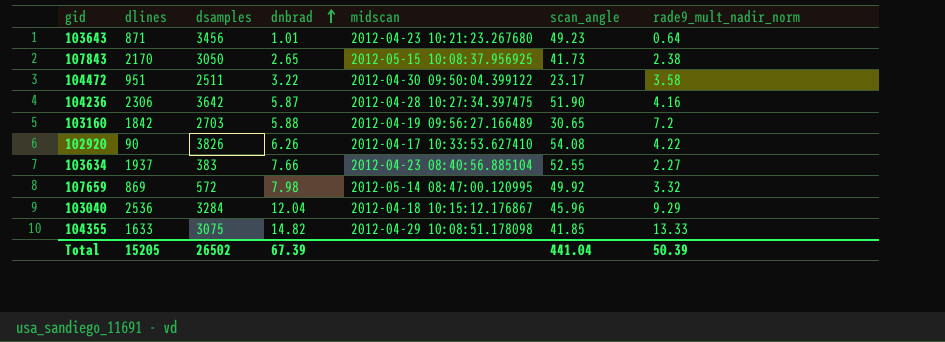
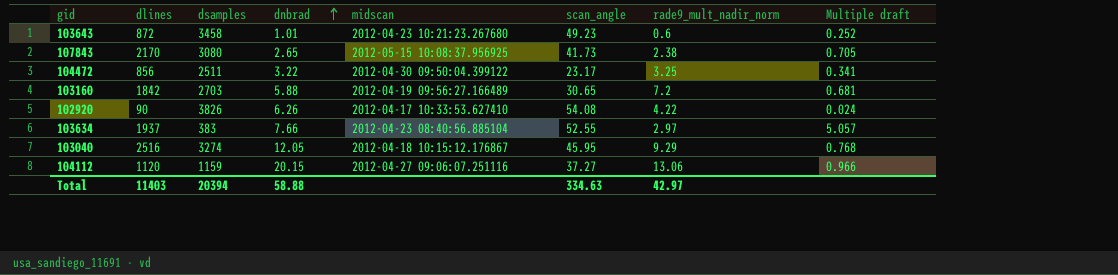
column Multiple draft | formula: none -> [dlines] / [dsamples]
row 104236: 2306 | 3642 | 5.87 | 2012-04-28 10:27:34.397475 | 51.90 | 4.16 -> none
row 107659: 869 | 572 | 7.98 | 2012-05-14 08:47:00.120995 | 49.92 | 3.32 -> none
row 104355: 1633 | 3075 | 14.82 | 2012-04-29 10:08:51.178098 | 41.85 | 13.33 -> none
103643 | dlines: 871 -> 872
103643 | dsamples: 3456 -> 3458
103643 | rade9_mult_nadir_norm: 0.64 -> 0.6
107843 | dsamples: 3050 -> 3080
104472 | dlines: 951 -> 856
104472 | rade9_mult_nadir_norm: 3.58 -> 3.25
103634 | rade9_mult_nadir_norm: 2.27 -> 2.97
103040 | dlines: 2536 -> 2516
103040 | dsamples: 3284 -> 3274
103040 | dnbrad: 12.04 -> 12.05
103040 | scan_angle: 45.96 -> 45.95
row 104112: none -> 1120 | 1159 | 20.15 | 2012-04-27 09:06:07.251116 | 37.27 | 13.06 | 0.966
Total | dlines: 15205 -> 11403
Total | dsamples: 26502 -> 20394
Total | dnbrad: 67.39 -> 58.88
Total | scan_angle: 441.04 -> 334.63
Total | rade9_mult_nadir_norm: 50.39 -> 42.97

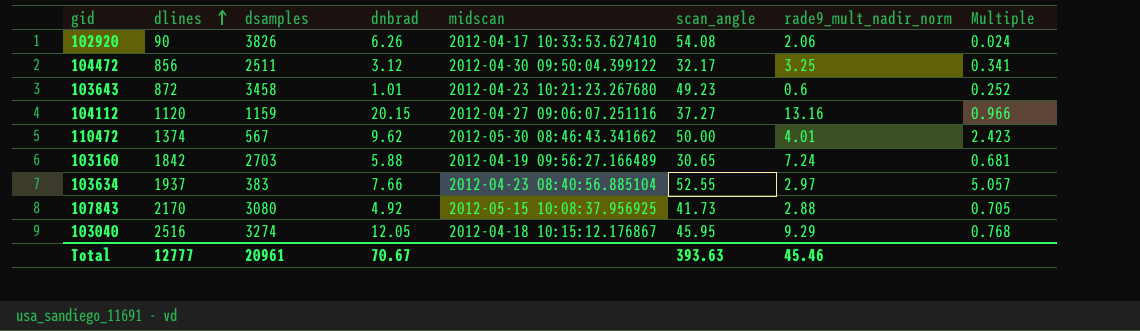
row order: dnbrad ascending -> dlines ascending
column name: Multiple draft -> Multiple
102920 | rade9_mult_nadir_norm: 4.22 -> 2.06
104472 | dnbrad: 3.22 -> 3.12
104472 | scan_angle: 23.17 -> 32.17
104112 | rade9_mult_nadir_norm: 13.06 -> 13.16
row 110472: none -> 1374 | 567 | 9.62 | 2012-05-30 08:46:43.341662 | 50.00 | 4.01 | 2.423
103160 | rade9_mult_nadir_norm: 7.2 -> 7.24
107843 | dnbrad: 2.65 -> 4.92
107843 | rade9_mult_nadir_norm: 2.38 -> 2.88
Total | dlines: 11403 -> 12777
Total | dsamples: 20394 -> 20961
Total | dnbrad: 58.88 -> 70.67
Total | scan_angle: 334.63 -> 393.63
Total | rade9_mult_nadir_norm: 42.97 -> 45.46

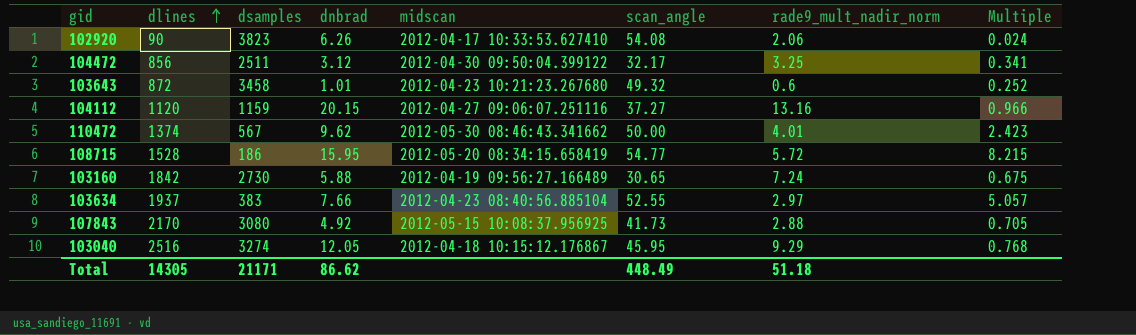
102920 | dsamples: 3826 -> 3823
103643 | scan_angle: 49.23 -> 49.32
row 108715: none -> 1528 | 186 | 15.95 | 2012-05-20 08:34:15.658419 | 54.77 | 5.72 | 8.215
103160 | dsamples: 2703 -> 2730
103160 | Multiple: 0.681 -> 0.675
Total | dlines: 12777 -> 14305
Total | dsamples: 20961 -> 21171
Total | dnbrad: 70.67 -> 86.62
Total | scan_angle: 393.63 -> 448.49
Total | rade9_mult_nadir_norm: 45.46 -> 51.18

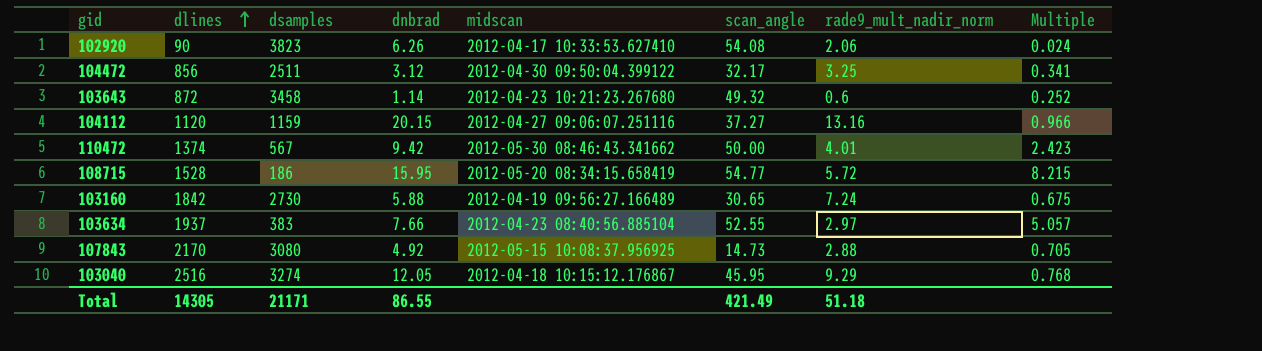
103643 | dnbrad: 1.01 -> 1.14
110472 | dnbrad: 9.62 -> 9.42
107843 | scan_angle: 41.73 -> 14.73
Total | dnbrad: 86.62 -> 86.55
Total | scan_angle: 448.49 -> 421.49

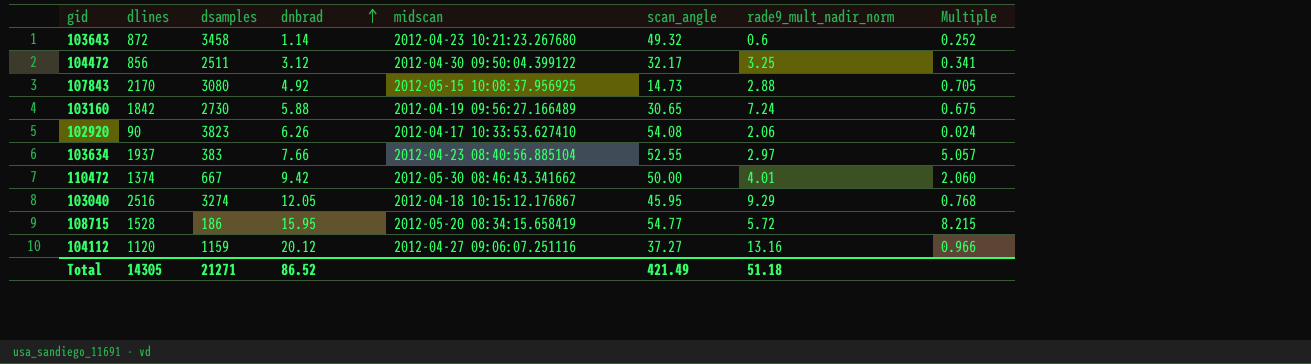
row order: dlines ascending -> dnbrad ascending
110472 | dsamples: 567 -> 667
110472 | Multiple: 2.423 -> 2.060
104112 | dnbrad: 20.15 -> 20.12
Total | dsamples: 21171 -> 21271
Total | dnbrad: 86.55 -> 86.52

